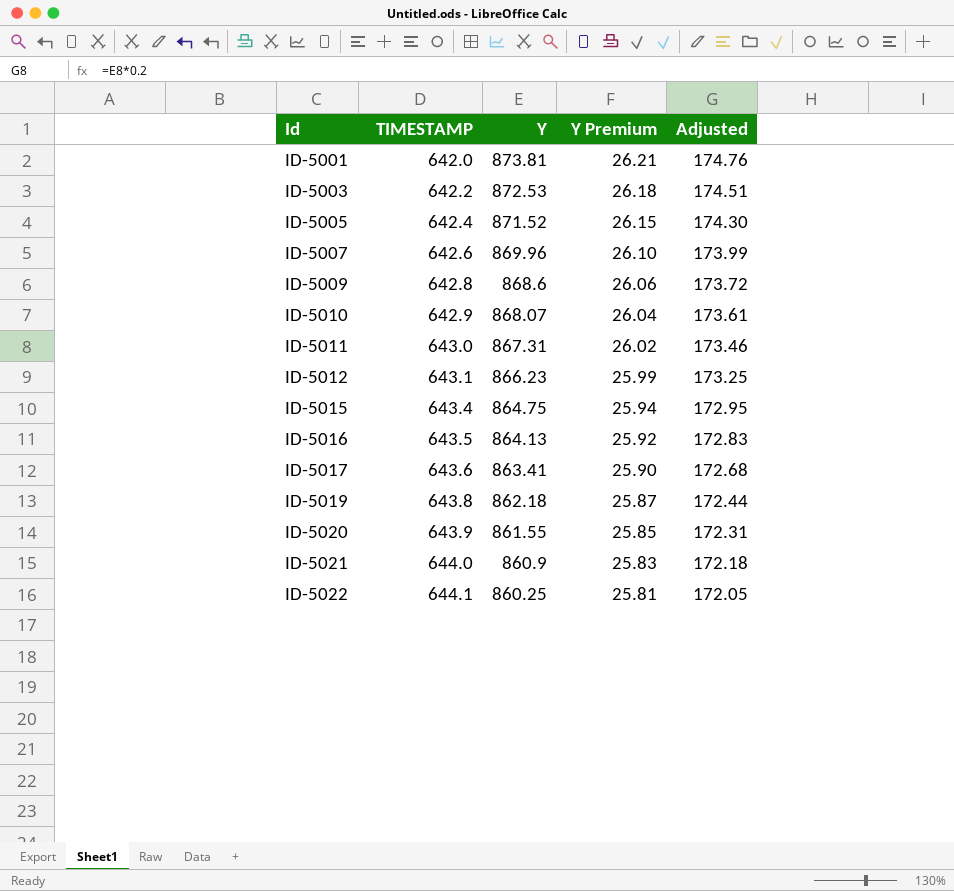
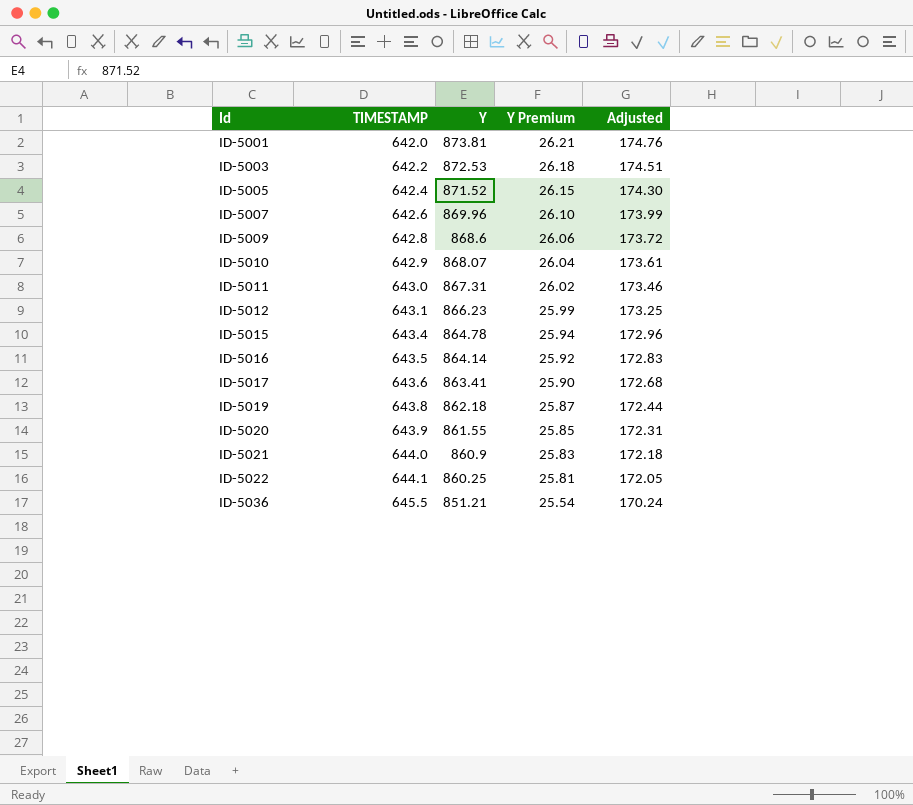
ID-5015 | Y: 864.75 -> 864.78
ID-5015 | Adjusted: 172.95 -> 172.96
ID-5016 | Y: 864.13 -> 864.14
row ID-5036: none -> 645.5 | 851.21 | 25.54 | 170.24

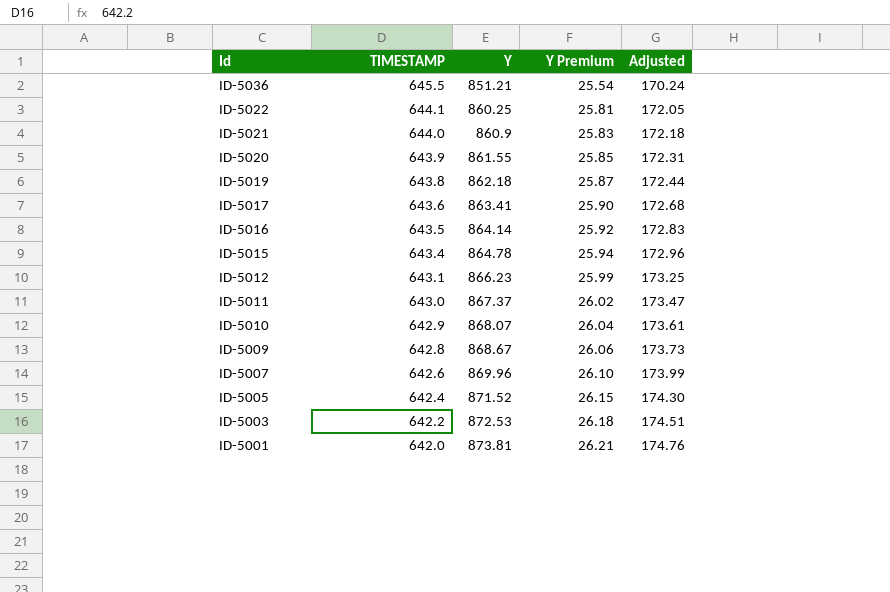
row order: Id ascending -> Id descending
ID-5011 | Y: 867.31 -> 867.37
ID-5011 | Adjusted: 173.46 -> 173.47
ID-5009 | Y: 868.6 -> 868.67
ID-5009 | Adjusted: 173.72 -> 173.73

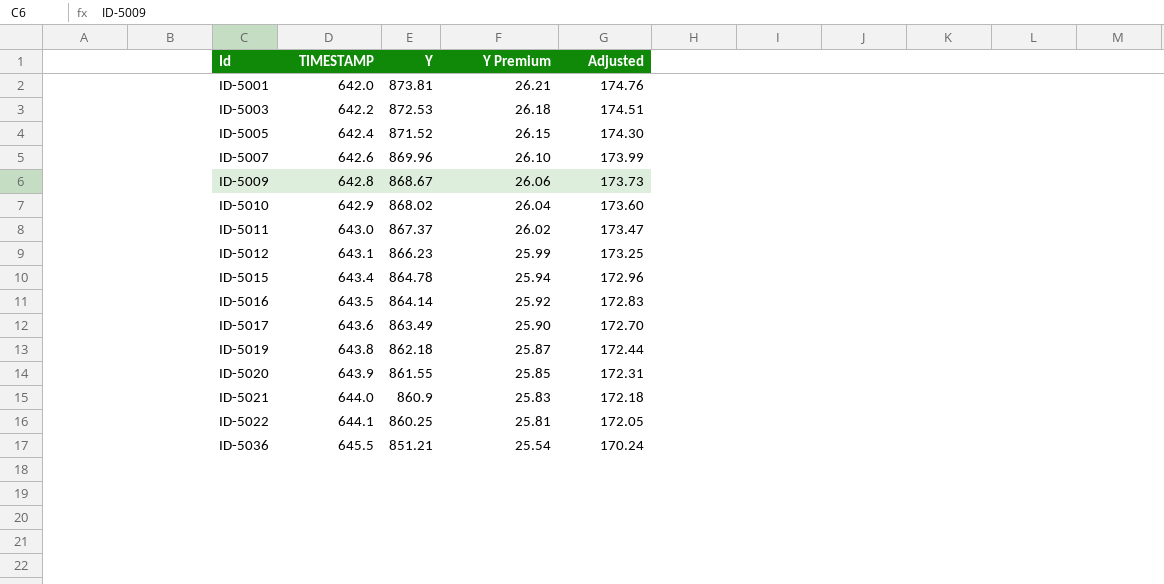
row order: Id descending -> Id ascending
ID-5010 | Y: 868.07 -> 868.02
ID-5010 | Adjusted: 173.61 -> 173.60
ID-5017 | Y: 863.41 -> 863.49
ID-5017 | Adjusted: 172.68 -> 172.70

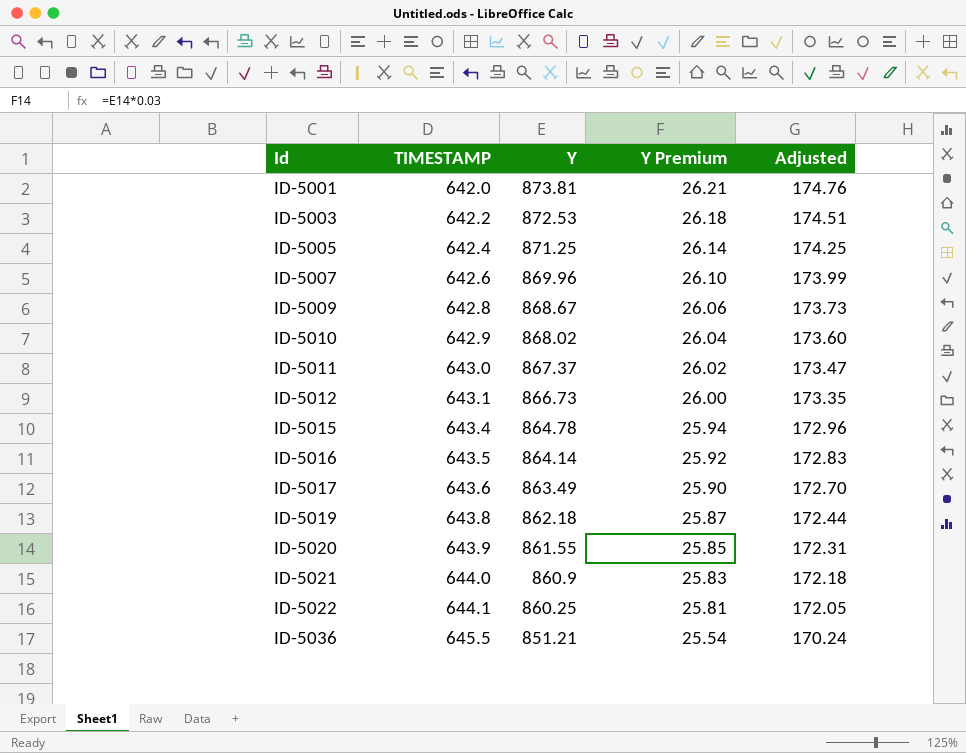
ID-5005 | Y: 871.52 -> 871.25
ID-5005 | Y Premium: 26.15 -> 26.14
ID-5005 | Adjusted: 174.30 -> 174.25
ID-5012 | Y: 866.23 -> 866.73
ID-5012 | Y Premium: 25.99 -> 26.00
ID-5012 | Adjusted: 173.25 -> 173.35

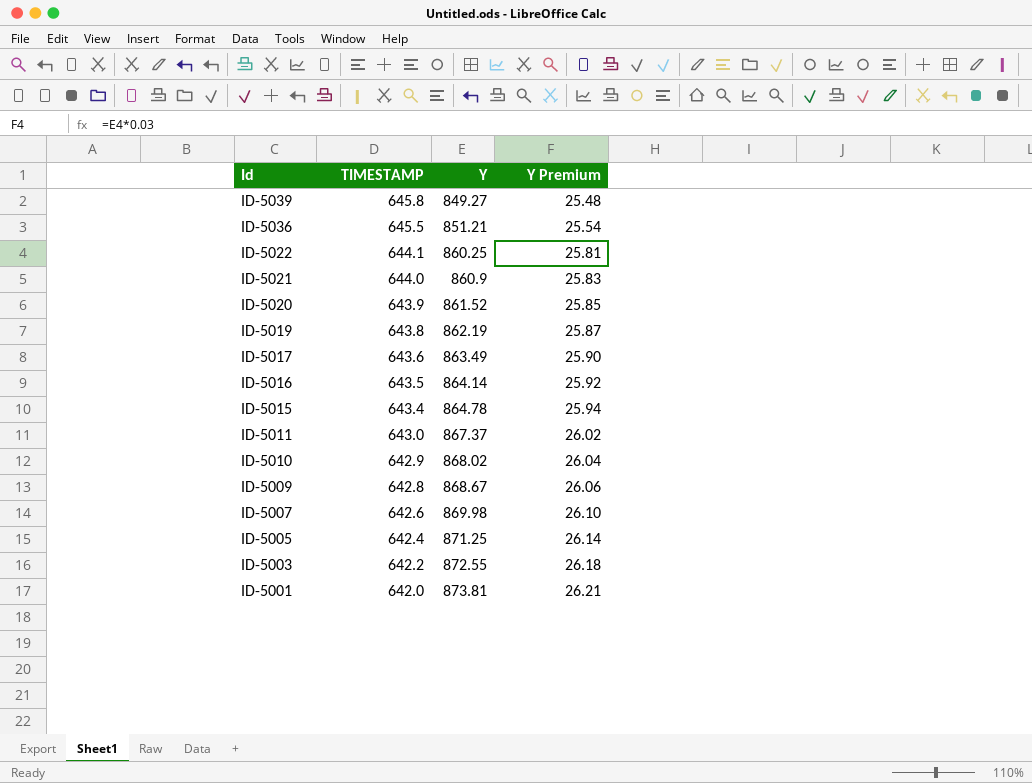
row order: Id ascending -> Id descending
column Adjusted | formula: [Y] * 0.2 -> none
row ID-5012: 643.1 | 866.73 | 26.00 | 173.35 -> none
row ID-5039: none -> 645.8 | 849.27 | 25.48
ID-5020 | Y: 861.55 -> 861.52
ID-5019 | Y: 862.18 -> 862.19
ID-5007 | Y: 869.96 -> 869.98
ID-5003 | Y: 872.53 -> 872.55

